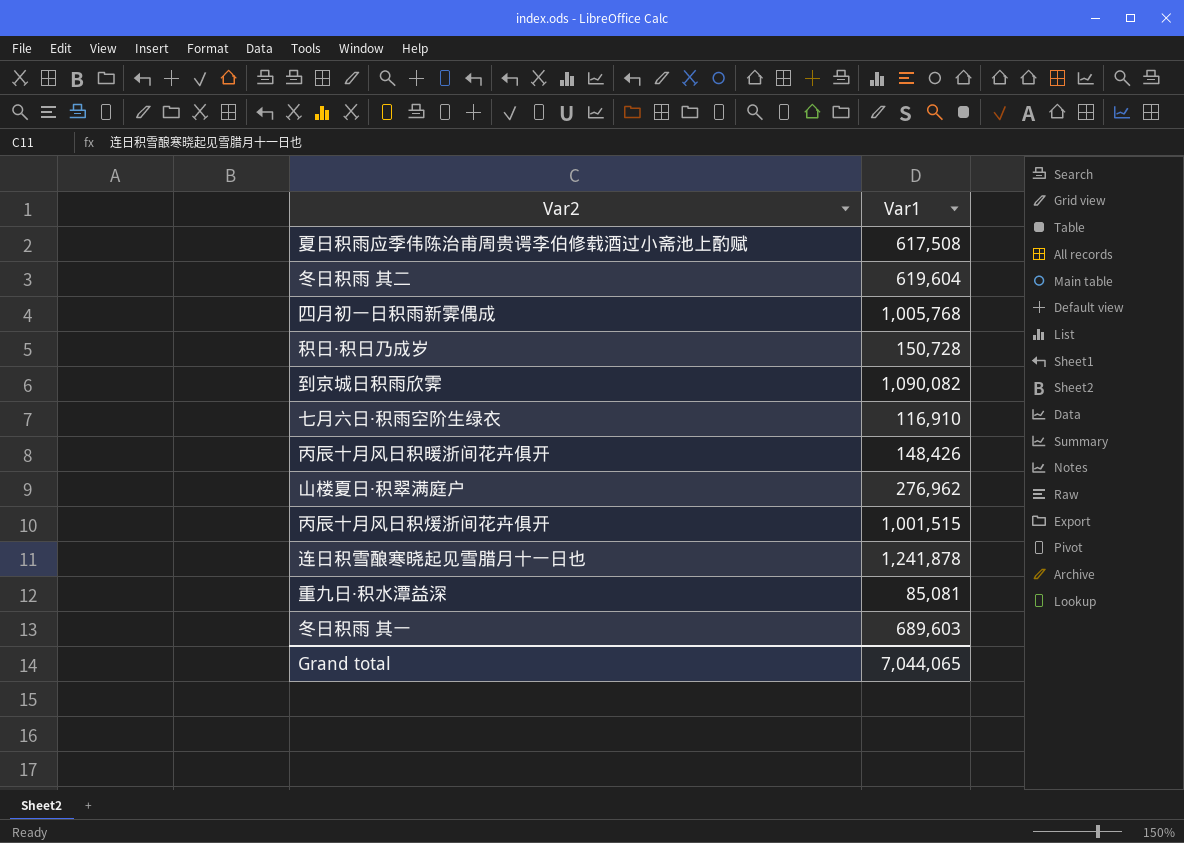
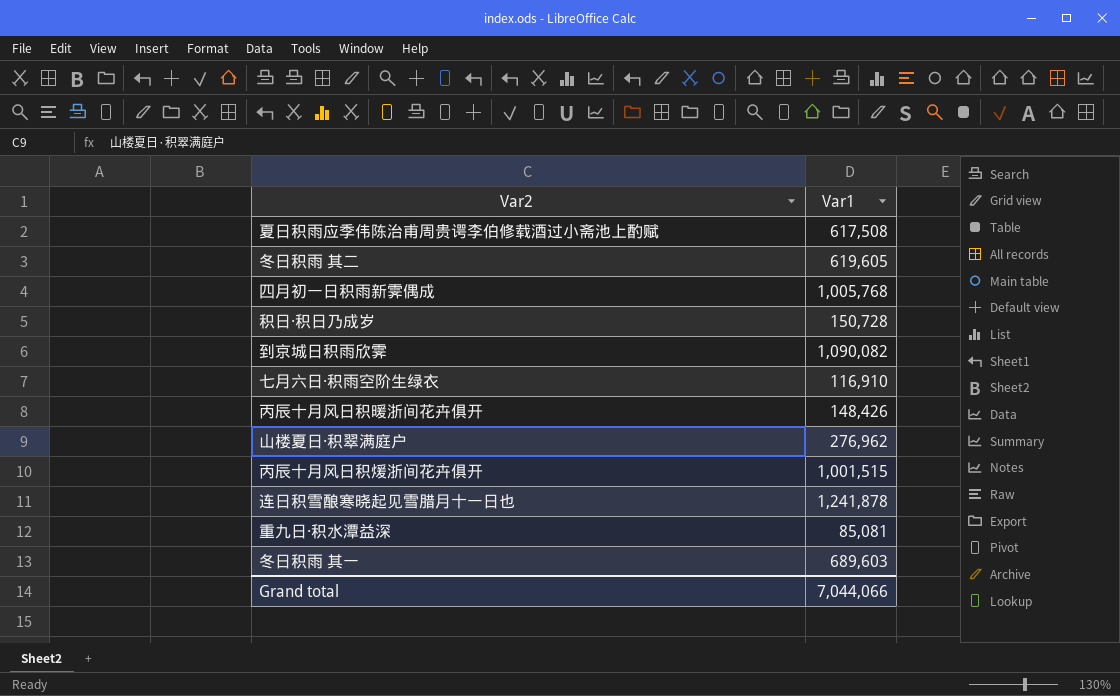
冬日积雨 其二 | Var1: 619,604 -> 619,605
Grand total | Var1: 7,044,065 -> 7,044,066

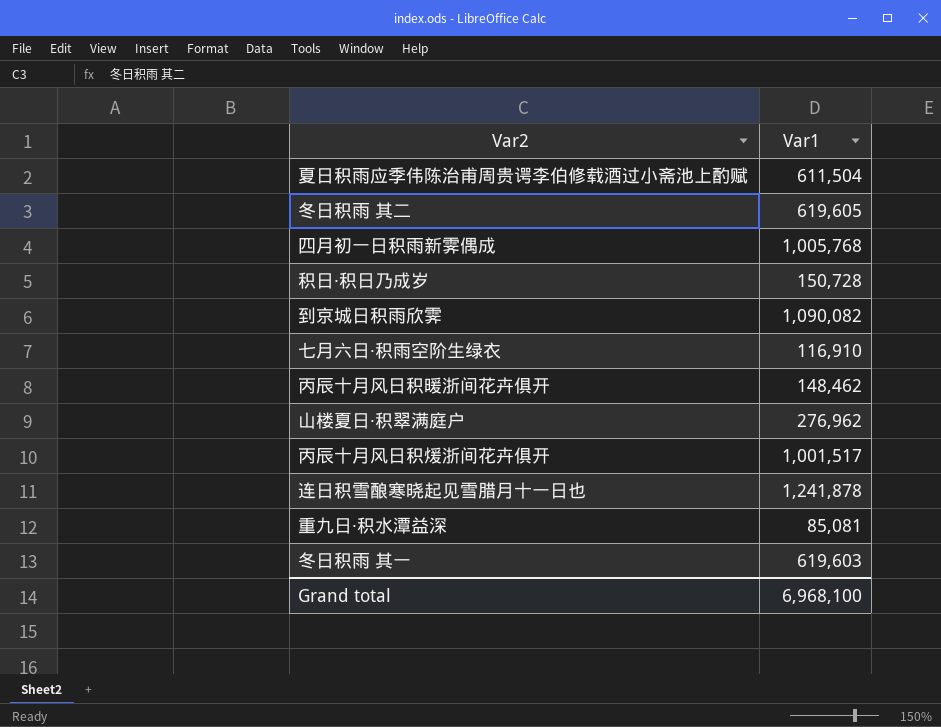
夏日积雨应季伟陈治甫周贵谔李伯修载酒过小斋池上酌赋 | Var1: 617,508 -> 611,504
丙辰十月风日积暖浙间花卉俱开 | Var1: 148,426 -> 148,462
丙辰十月风日积煖浙间花卉俱开 | Var1: 1,001,515 -> 1,001,517
冬日积雨 其一 | Var1: 689,603 -> 619,603
Grand total | Var1: 7,044,066 -> 6,968,100

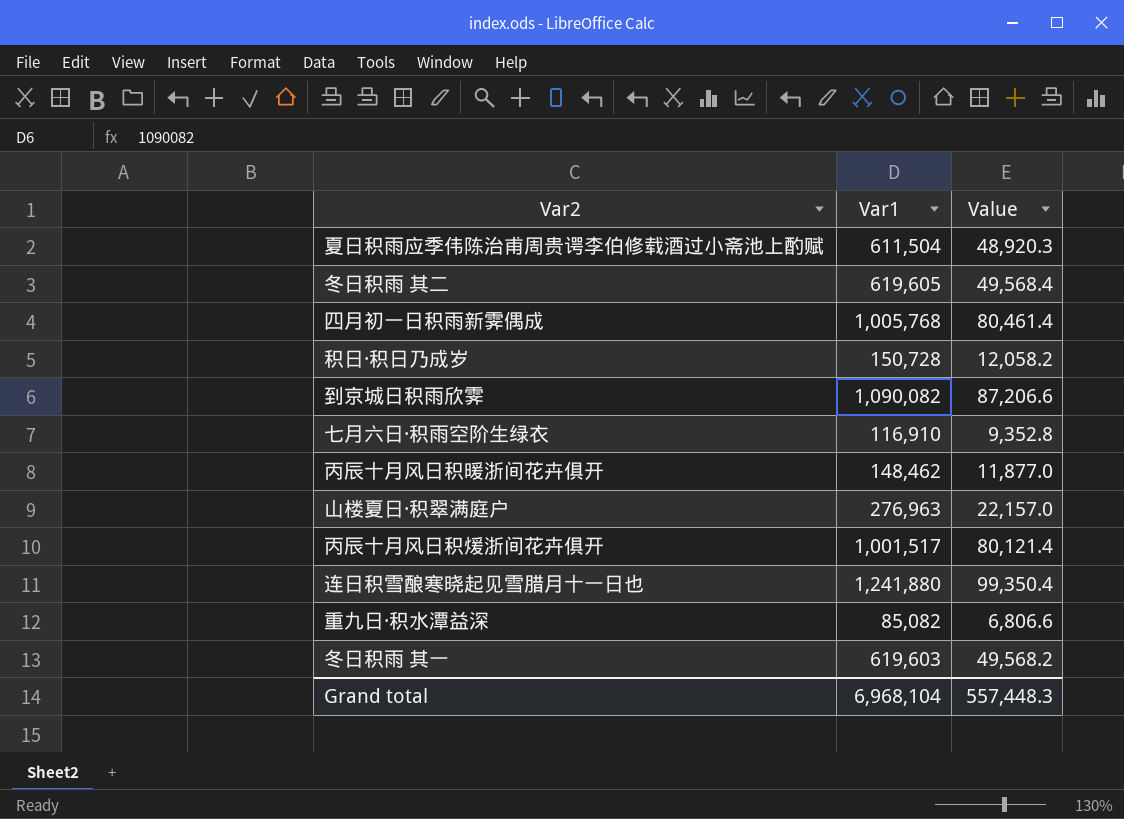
column Value | formula: none -> [Var1] * 0.08
山楼夏日·积翠满庭户 | Var1: 276,962 -> 276,963
连日积雪酿寒晓起见雪腊月十一日也 | Var1: 1,241,878 -> 1,241,880
重九日·积水潭益深 | Var1: 85,081 -> 85,082
Grand total | Var1: 6,968,100 -> 6,968,104

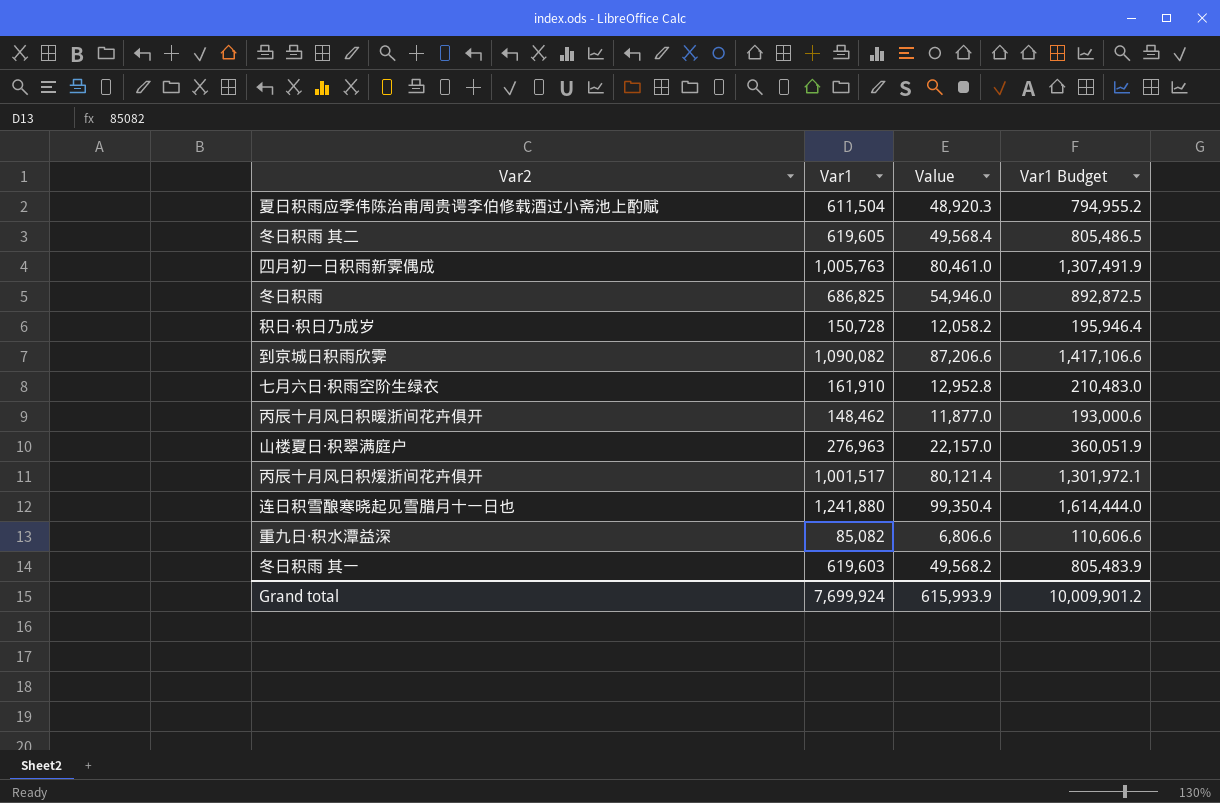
column Var1 Budget | formula: none -> [Var1] * 1.3
四月初一日积雨新霁偶成 | Var1: 1,005,768 -> 1,005,763
四月初一日积雨新霁偶成 | Value: 80,461.4 -> 80,461.0
row 冬日积雨: none -> 686,825 | 54,946.0 | 892,872.5
七月六日·积雨空阶生绿衣 | Var1: 116,910 -> 161,910
七月六日·积雨空阶生绿衣 | Value: 9,352.8 -> 12,952.8
Grand total | Var1: 6,968,104 -> 7,699,924
Grand total | Value: 557,448.3 -> 615,993.9

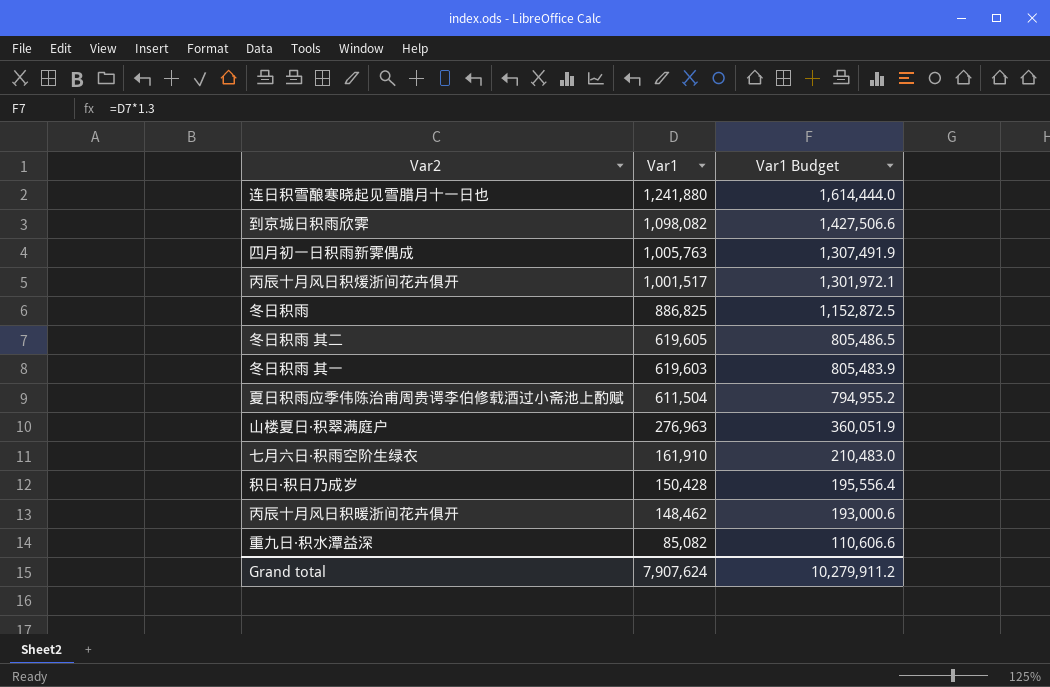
row order: none -> Var1 descending
column Value | formula: [Var1] * 0.08 -> none
到京城日积雨欣霁 | Var1: 1,090,082 -> 1,098,082
到京城日积雨欣霁 | Var1 Budget: 1,417,106.6 -> 1,427,506.6
冬日积雨 | Var1: 686,825 -> 886,825
冬日积雨 | Var1 Budget: 892,872.5 -> 1,152,872.5
积日·积日乃成岁 | Var1: 150,728 -> 150,428
积日·积日乃成岁 | Var1 Budget: 195,946.4 -> 195,556.4
Grand total | Var1: 7,699,924 -> 7,907,624
Grand total | Var1 Budget: 10,009,901.2 -> 10,279,911.2

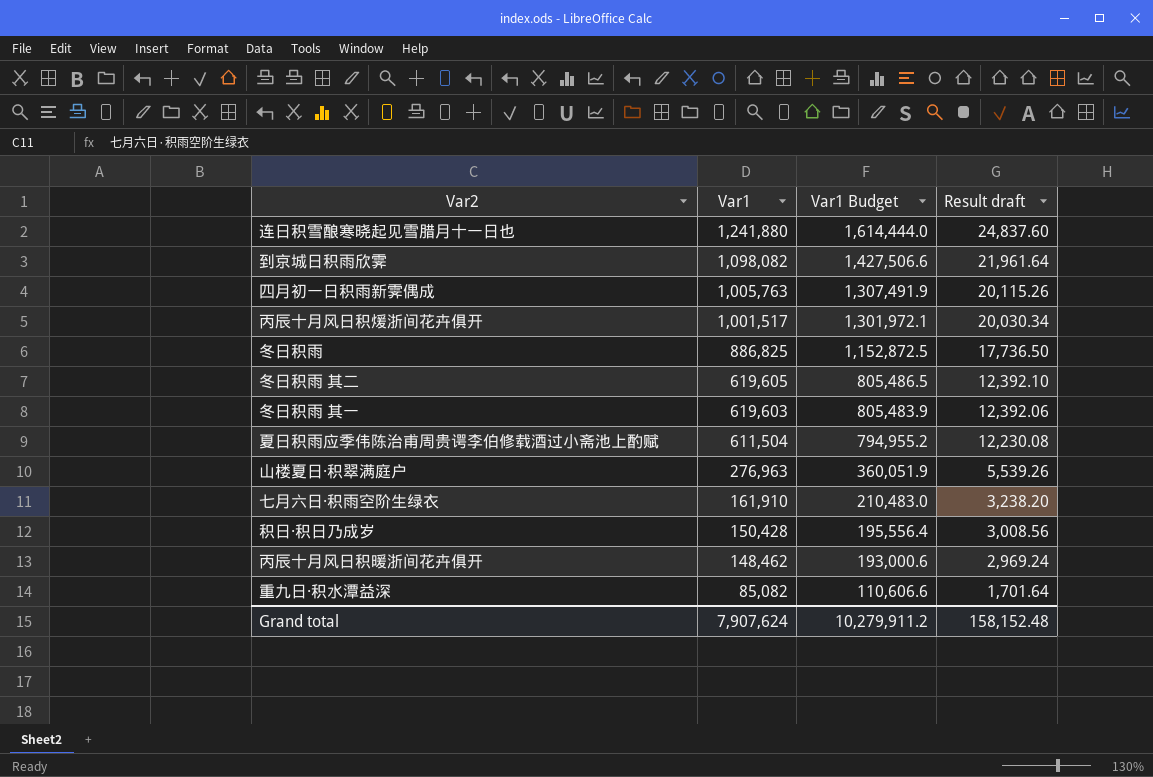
column Result draft | formula: none -> [Var1] * 0.02

